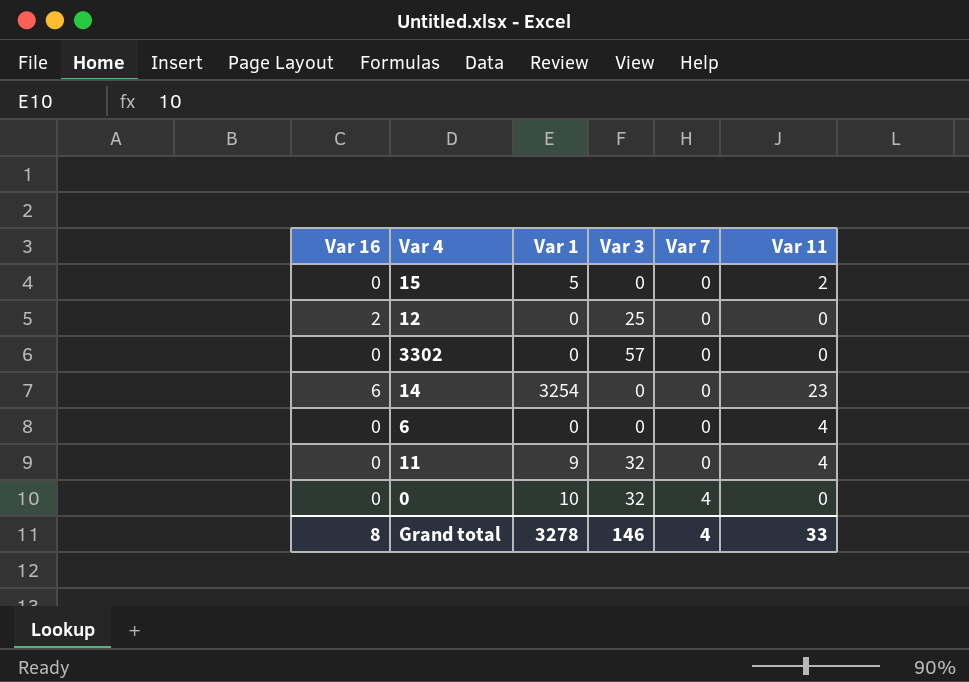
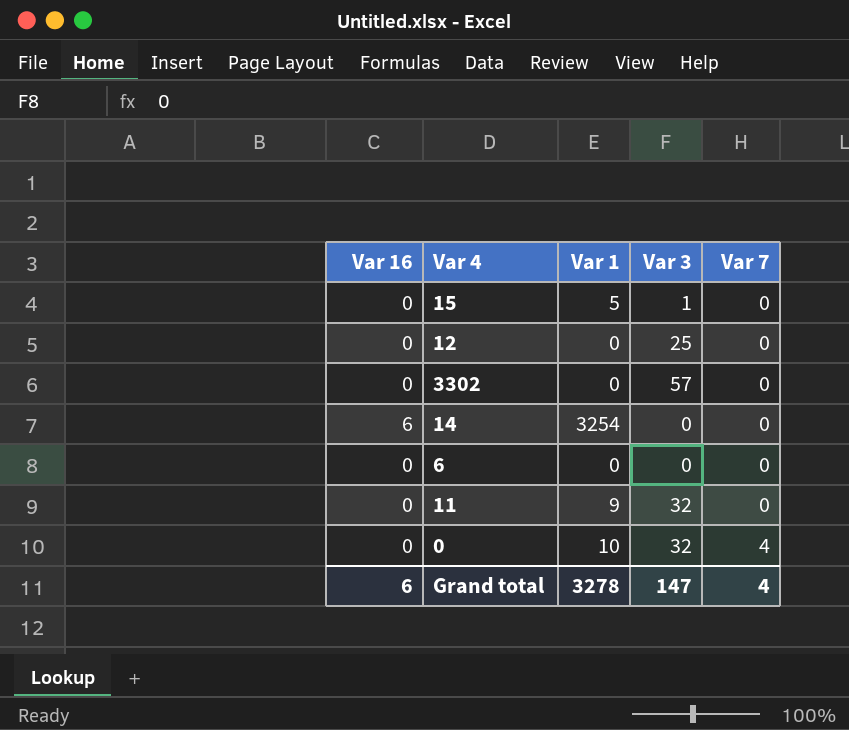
column Var 11 | position: 6 -> none
15 | Var 3: 0 -> 1
12 | Var 16: 2 -> 0
Grand total | Var 16: 8 -> 6
Grand total | Var 3: 146 -> 147

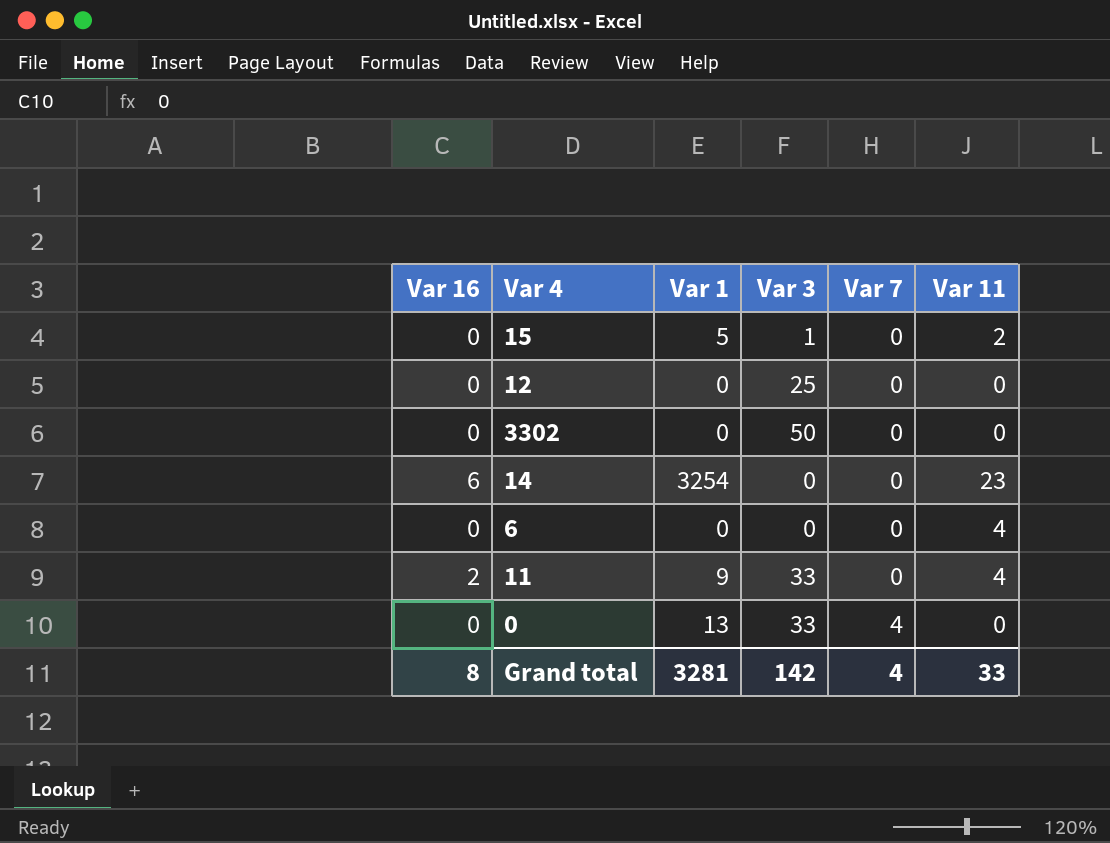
column Var 11 | position: none -> 6
3302 | Var 3: 57 -> 50
11 | Var 16: 0 -> 2
11 | Var 3: 32 -> 33
0 | Var 1: 10 -> 13
0 | Var 3: 32 -> 33
Grand total | Var 16: 6 -> 8
Grand total | Var 1: 3278 -> 3281
Grand total | Var 3: 147 -> 142

